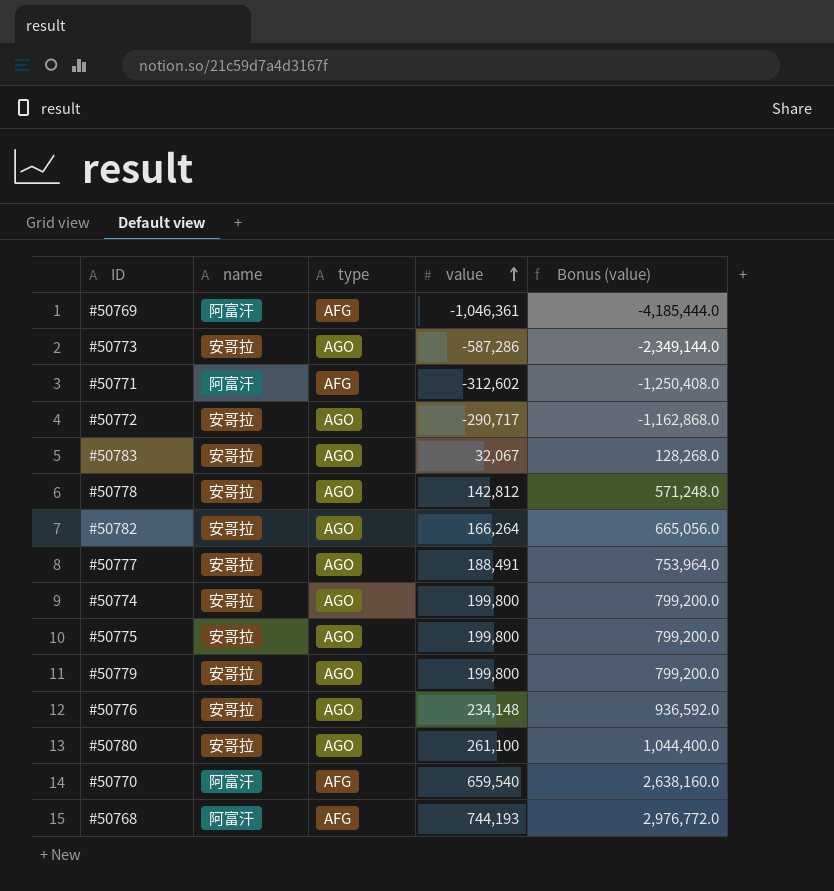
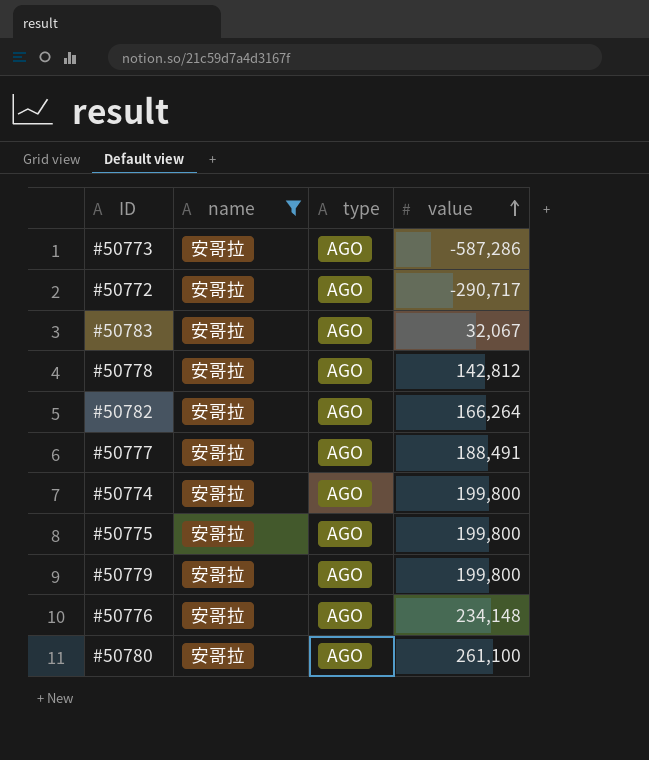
filter: none -> name = 安哥拉
column Bonus (value) | formula: [value] * 4 -> none

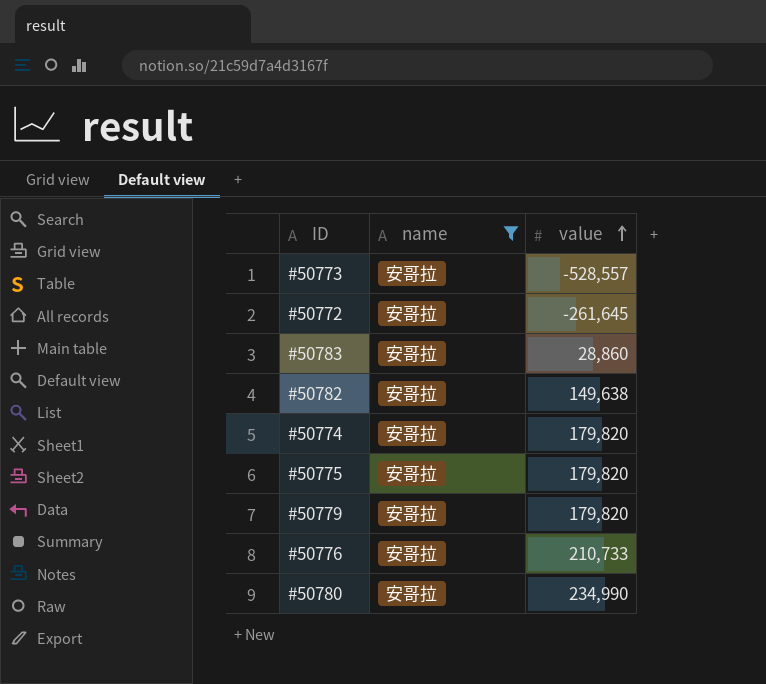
column type | position: 3 -> none
row #50778: 安哥拉 | AGO | 142,812 -> none
row #50777: 安哥拉 | AGO | 188,491 -> none
#50773 | value: -587,286 -> -528,557
#50772 | value: -290,717 -> -261,645
#50783 | value: 32,067 -> 28,860
#50782 | value: 166,264 -> 149,638
#50774 | value: 199,800 -> 179,820
#50775 | value: 199,800 -> 179,820
#50779 | value: 199,800 -> 179,820
#50776 | value: 234,148 -> 210,733
#50780 | value: 261,100 -> 234,990

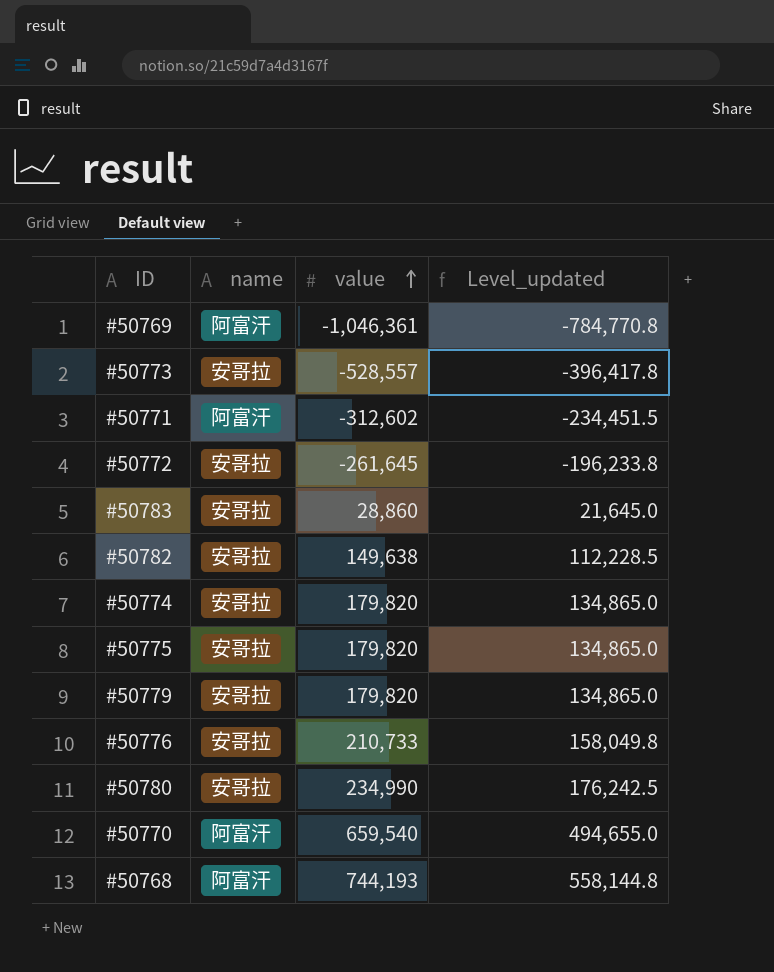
filter: name = 安哥拉 -> none
column Level_updated | formula: none -> [value] * 0.75

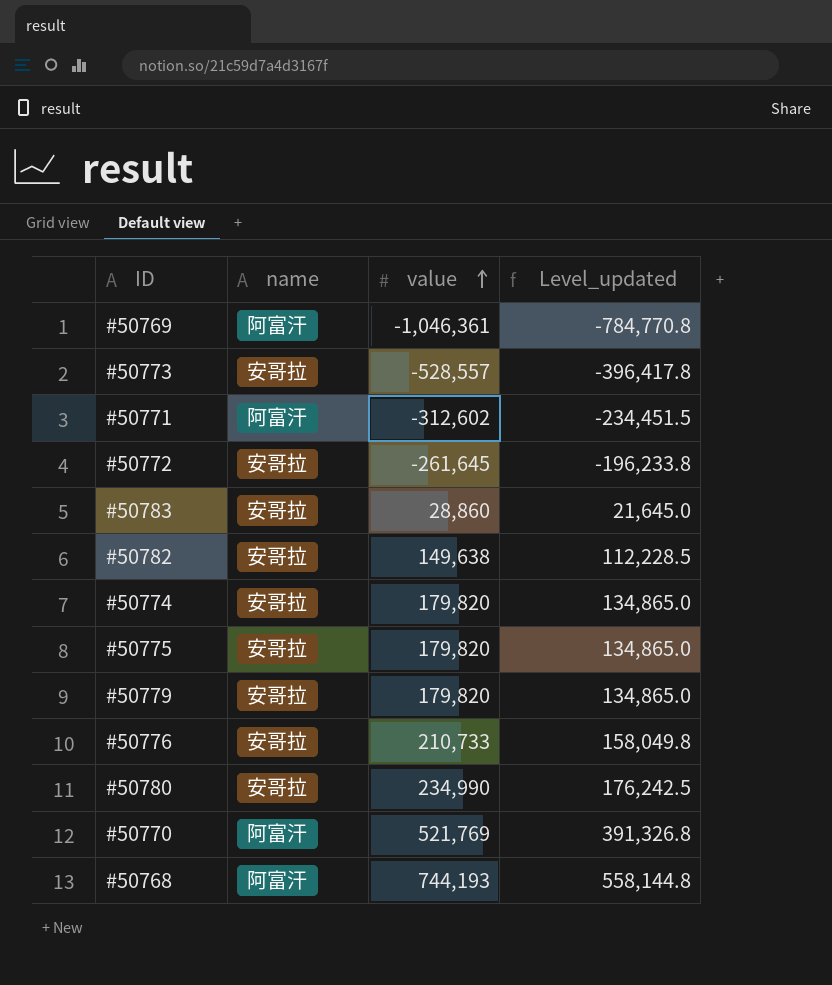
#50770 | value: 659,540 -> 521,769
#50770 | Level_updated: 494,655.0 -> 391,326.8

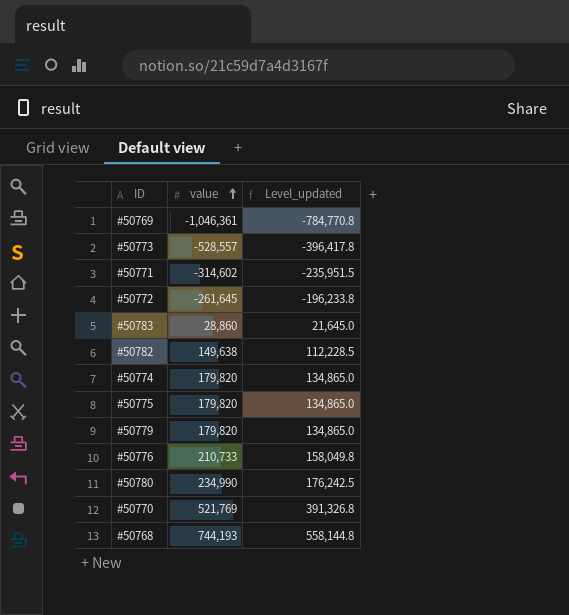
column name | position: 2 -> none
#50771 | value: -312,602 -> -314,602
#50771 | Level_updated: -234,451.5 -> -235,951.5

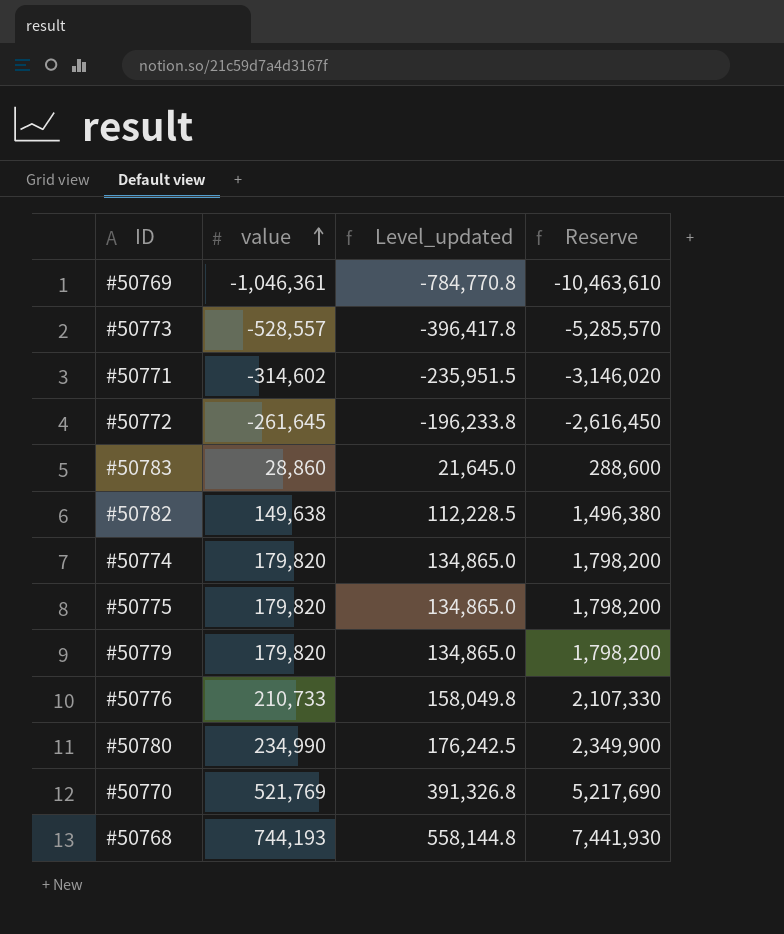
column Reserve | formula: none -> [value] * 10

